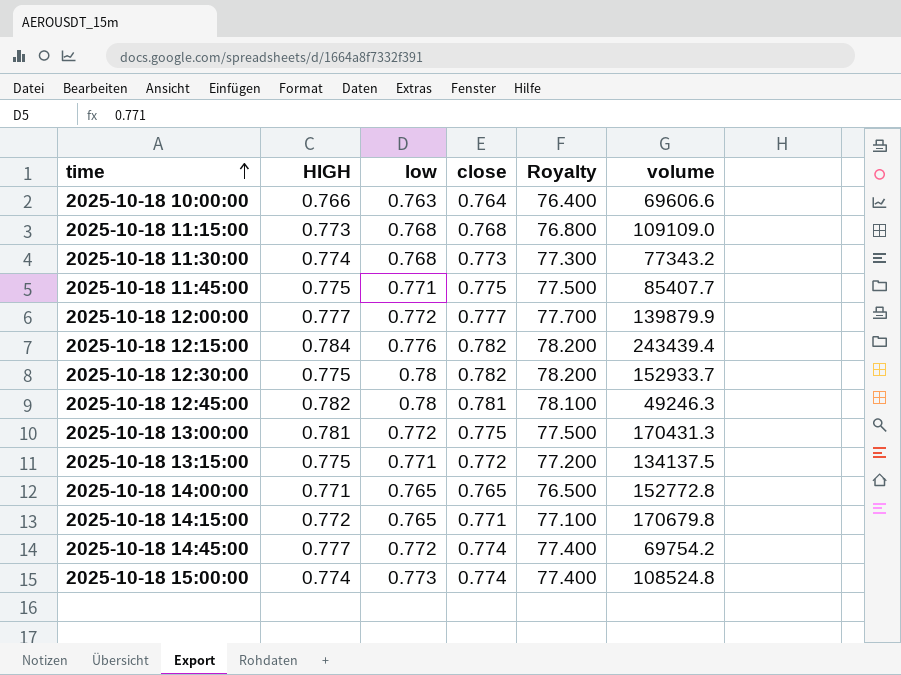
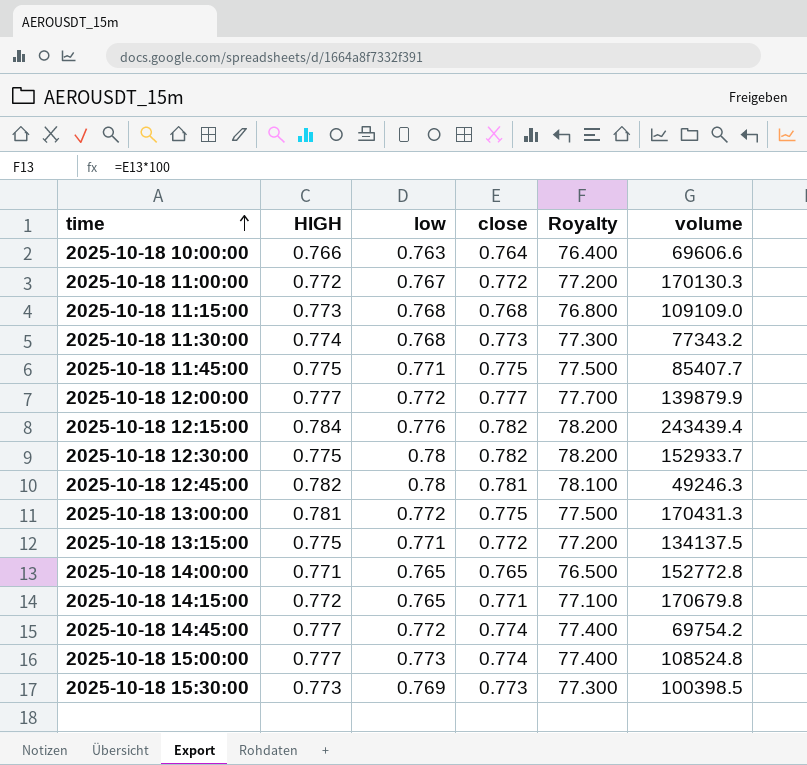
row 2025-10-18 11:00:00: none -> 0.772 | 0.767 | 0.772 | 77.200 | 170130.3
2025-10-18 15:00:00 | HIGH: 0.774 -> 0.777
row 2025-10-18 15:30:00: none -> 0.773 | 0.769 | 0.773 | 77.300 | 100398.5

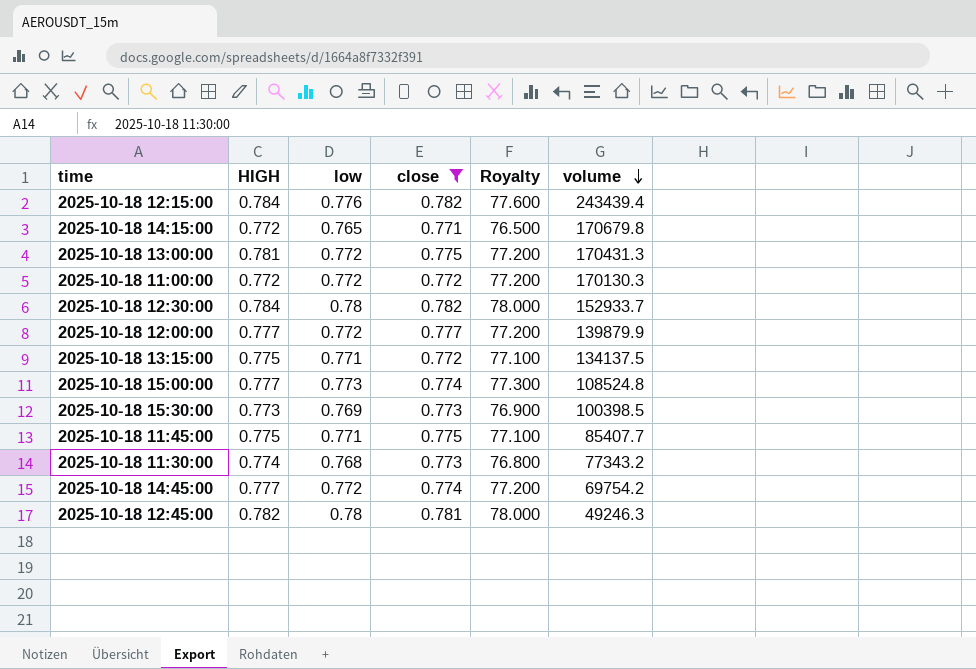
filter: none -> close >= 0.771
row order: time ascending -> volume descending
column Royalty | formula: [close] * 100 -> [low] * 100
2025-10-18 11:00:00 | low: 0.767 -> 0.772
2025-10-18 12:30:00 | HIGH: 0.775 -> 0.784

